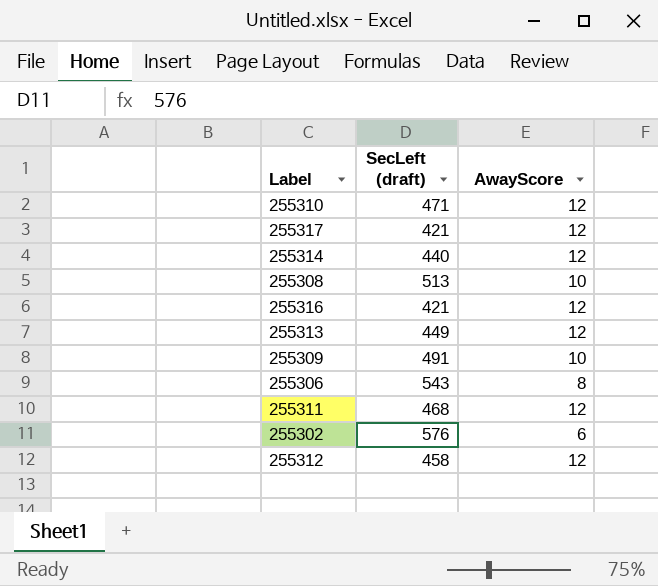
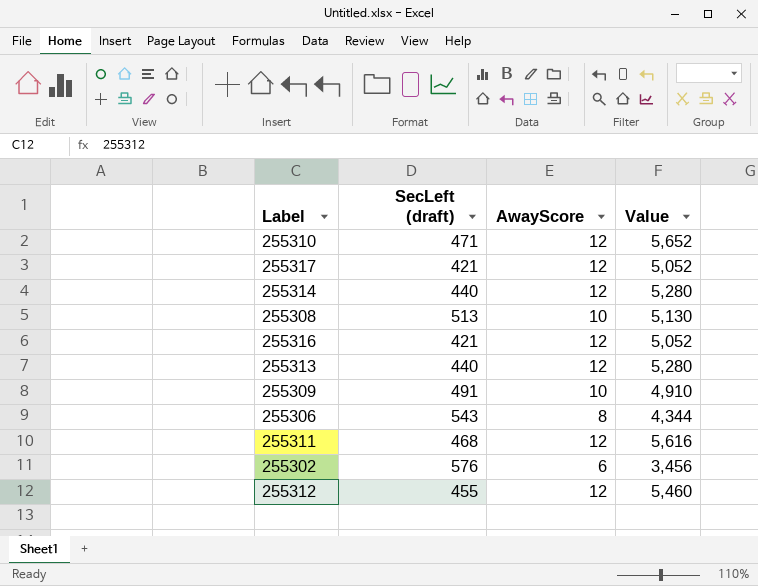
column Value | formula: none -> [SecLeft (draft)] * [AwayScore]
255313 | SecLeft (draft): 449 -> 440
255312 | SecLeft (draft): 458 -> 455

